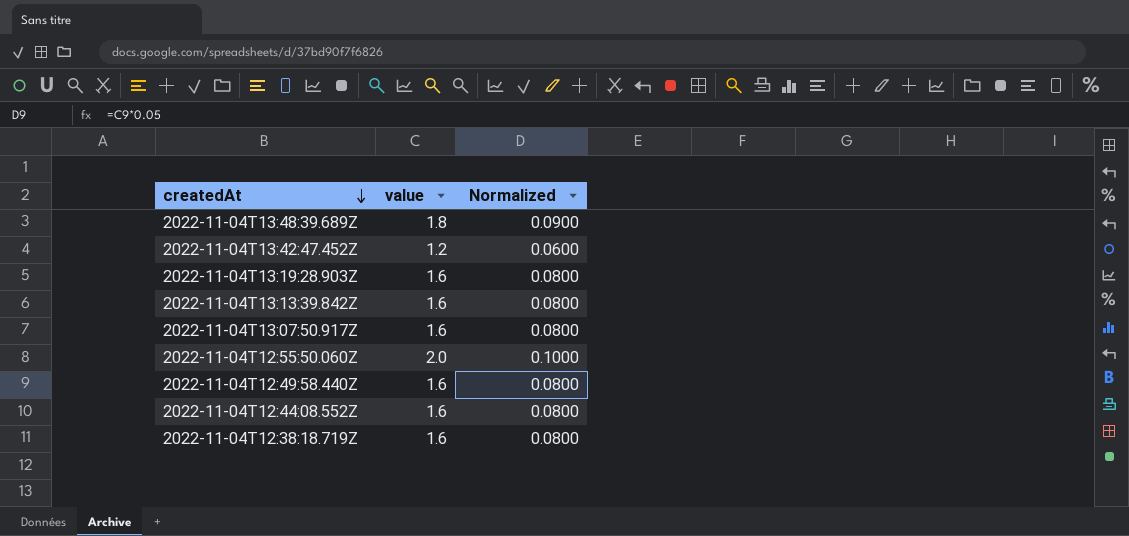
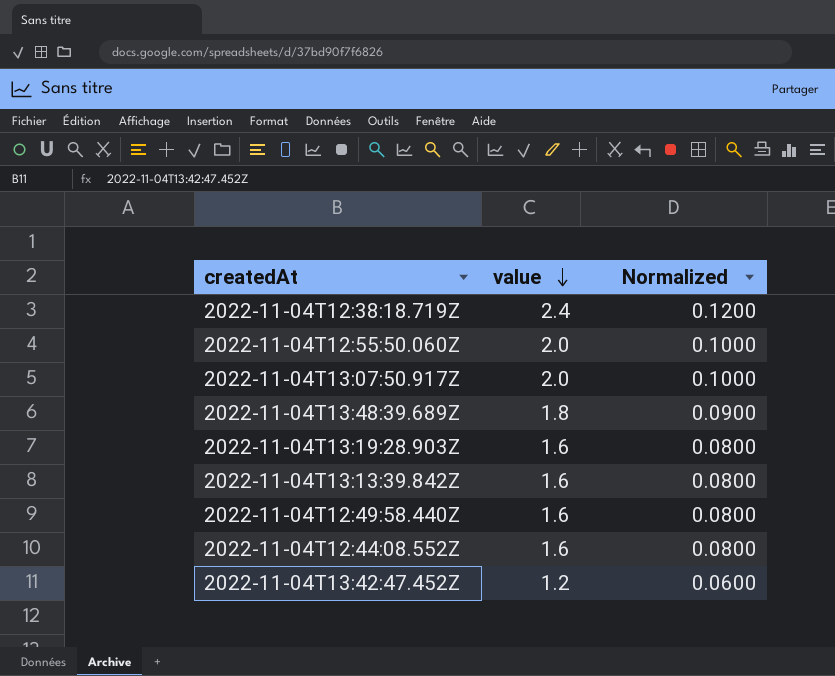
row order: createdAt descending -> value descending
2022-11-04T12:38:18.719Z | value: 1.6 -> 2.4
2022-11-04T12:38:18.719Z | Normalized: 0.0800 -> 0.1200
2022-11-04T13:07:50.917Z | value: 1.6 -> 2.0
2022-11-04T13:07:50.917Z | Normalized: 0.0800 -> 0.1000

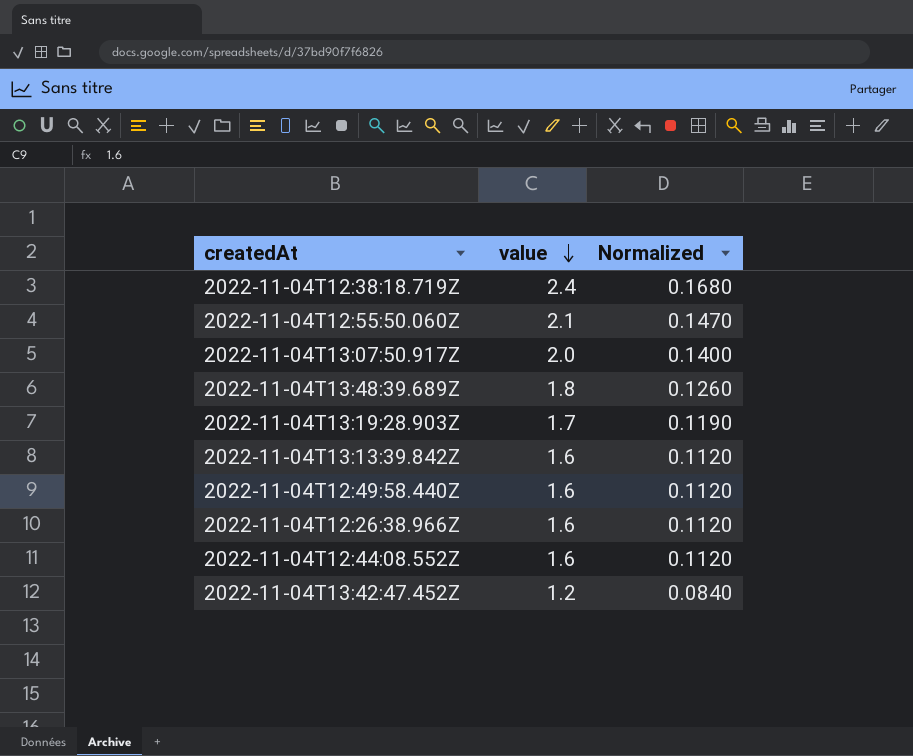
column Normalized | formula: [value] * 0.05 -> [value] * 0.07
2022-11-04T12:55:50.060Z | value: 2.0 -> 2.1
2022-11-04T13:19:28.903Z | value: 1.6 -> 1.7
row 2022-11-04T12:26:38.966Z: none -> 1.6 | 0.1120

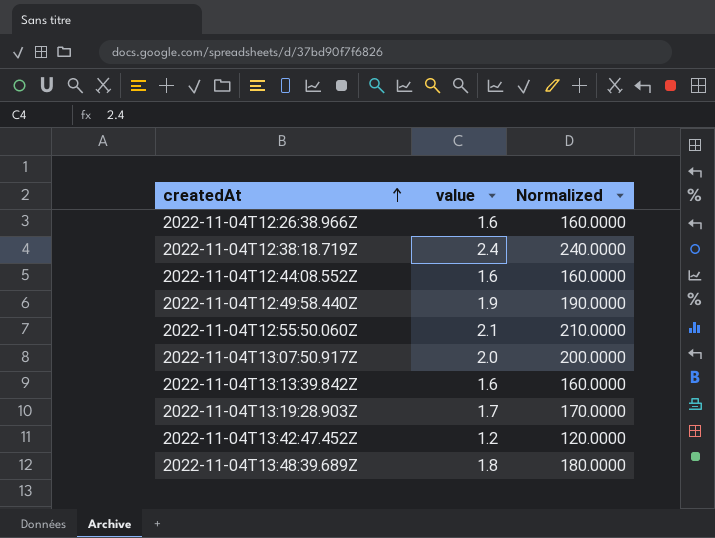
row order: value descending -> createdAt ascending
column Normalized | formula: [value] * 0.07 -> [value] * 100
2022-11-04T12:49:58.440Z | value: 1.6 -> 1.9

